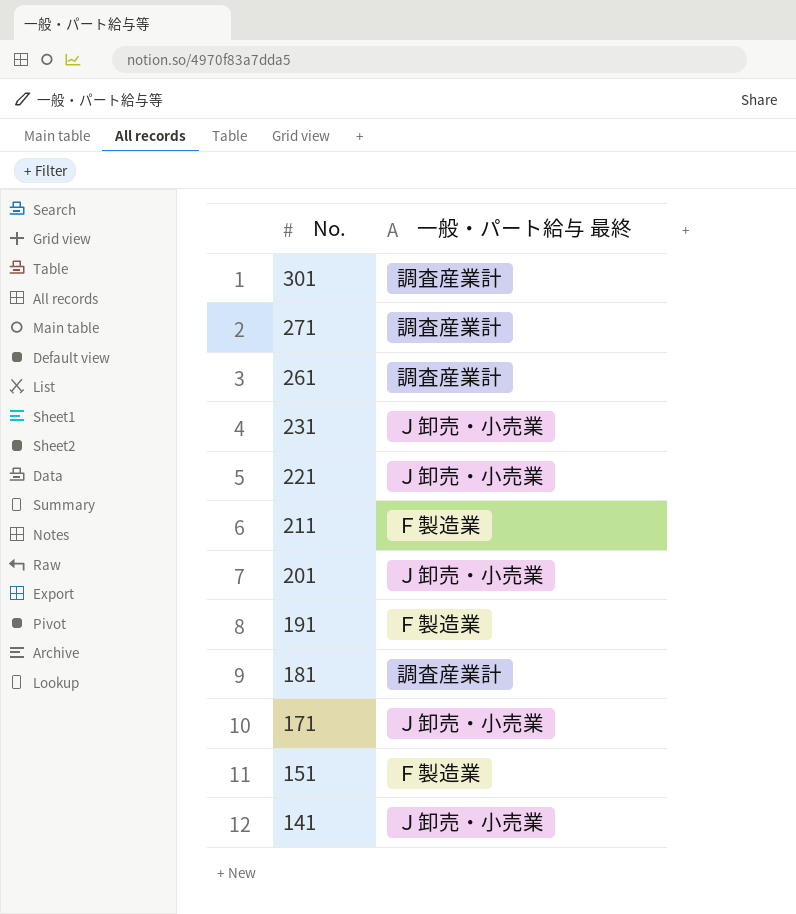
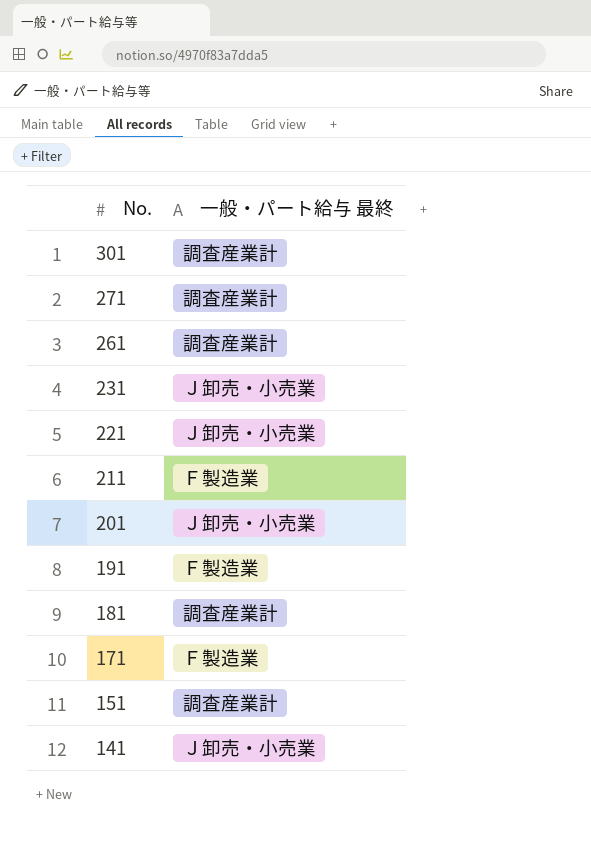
171 | 一般・パート給与 最終: Ｊ卸売・小売業 -> Ｆ製造業
151 | 一般・パート給与 最終: Ｆ製造業 -> 調査産業計

